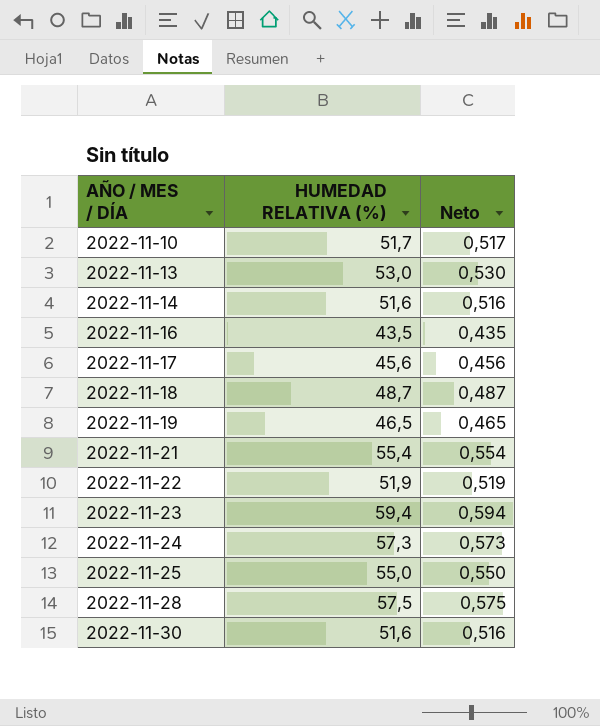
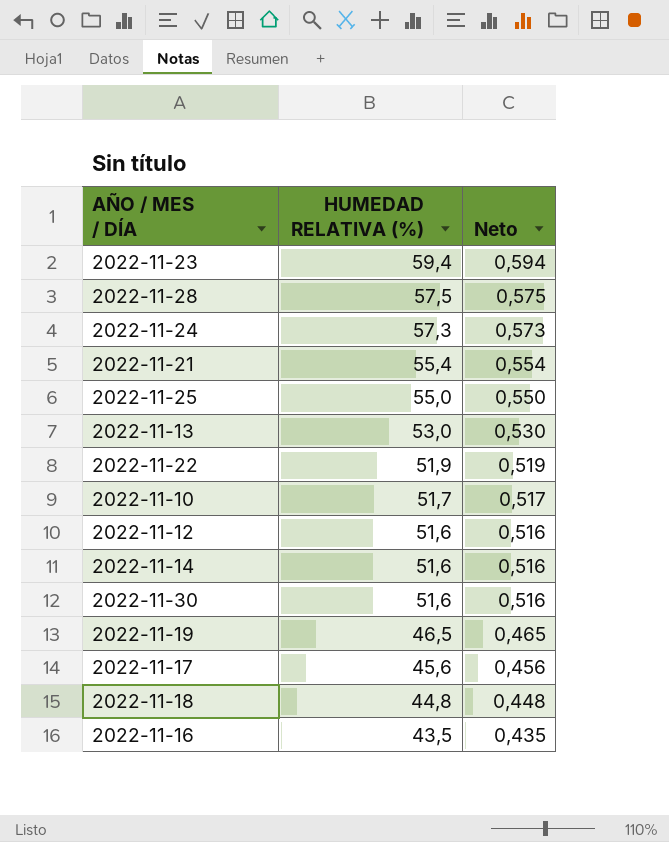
row order: AÑO / MES / DÍA ascending -> HUMEDAD RELATIVA (%) descending
row 2022-11-12: none -> 51,6 | 0,516
2022-11-18 | HUMEDAD RELATIVA (%): 48,7 -> 44,8
2022-11-18 | Neto: 0,487 -> 0,448

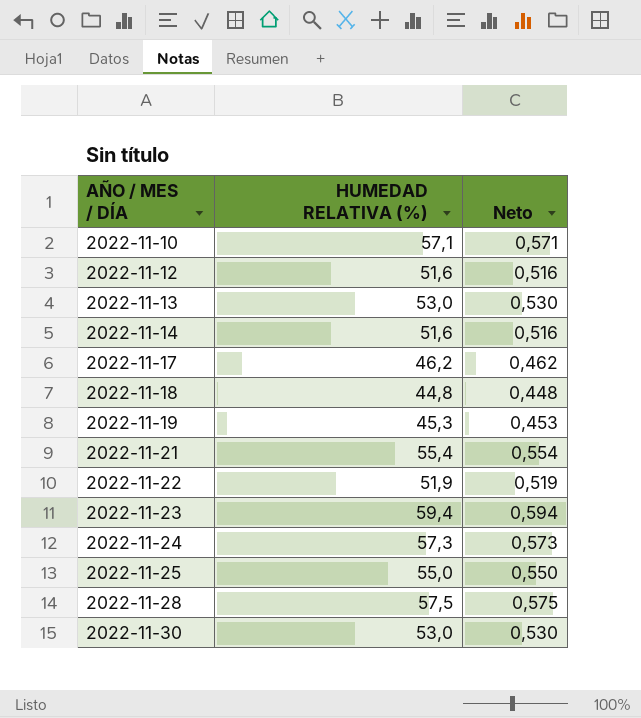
row order: HUMEDAD RELATIVA (%) descending -> AÑO / MES / DÍA ascending
row 2022-11-16: 43,5 | 0,435 -> none
2022-11-10 | HUMEDAD RELATIVA (%): 51,7 -> 57,1
2022-11-10 | Neto: 0,517 -> 0,571
2022-11-17 | HUMEDAD RELATIVA (%): 45,6 -> 46,2
2022-11-17 | Neto: 0,456 -> 0,462
2022-11-19 | HUMEDAD RELATIVA (%): 46,5 -> 45,3
2022-11-19 | Neto: 0,465 -> 0,453
2022-11-30 | HUMEDAD RELATIVA (%): 51,6 -> 53,0
2022-11-30 | Neto: 0,516 -> 0,530

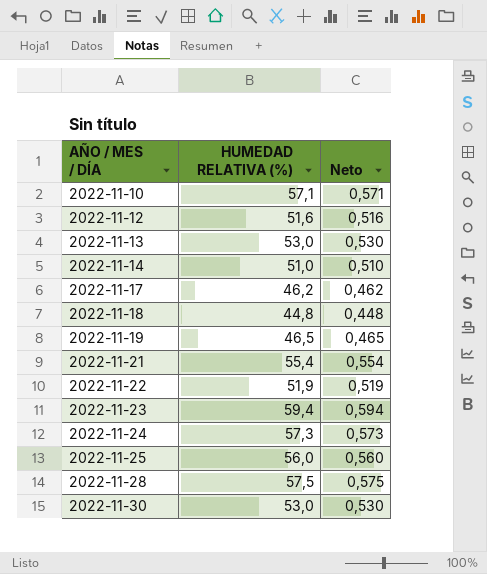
2022-11-14 | HUMEDAD RELATIVA (%): 51,6 -> 51,0
2022-11-14 | Neto: 0,516 -> 0,510
2022-11-19 | HUMEDAD RELATIVA (%): 45,3 -> 46,5
2022-11-19 | Neto: 0,453 -> 0,465
2022-11-25 | HUMEDAD RELATIVA (%): 55,0 -> 56,0
2022-11-25 | Neto: 0,550 -> 0,560

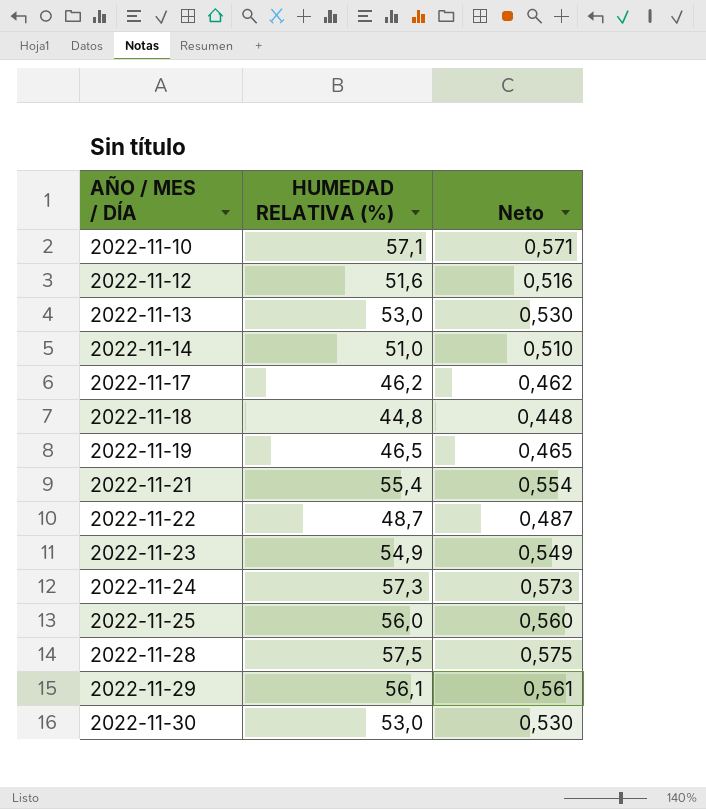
2022-11-22 | HUMEDAD RELATIVA (%): 51,9 -> 48,7
2022-11-22 | Neto: 0,519 -> 0,487
2022-11-23 | HUMEDAD RELATIVA (%): 59,4 -> 54,9
2022-11-23 | Neto: 0,594 -> 0,549
row 2022-11-29: none -> 56,1 | 0,561

